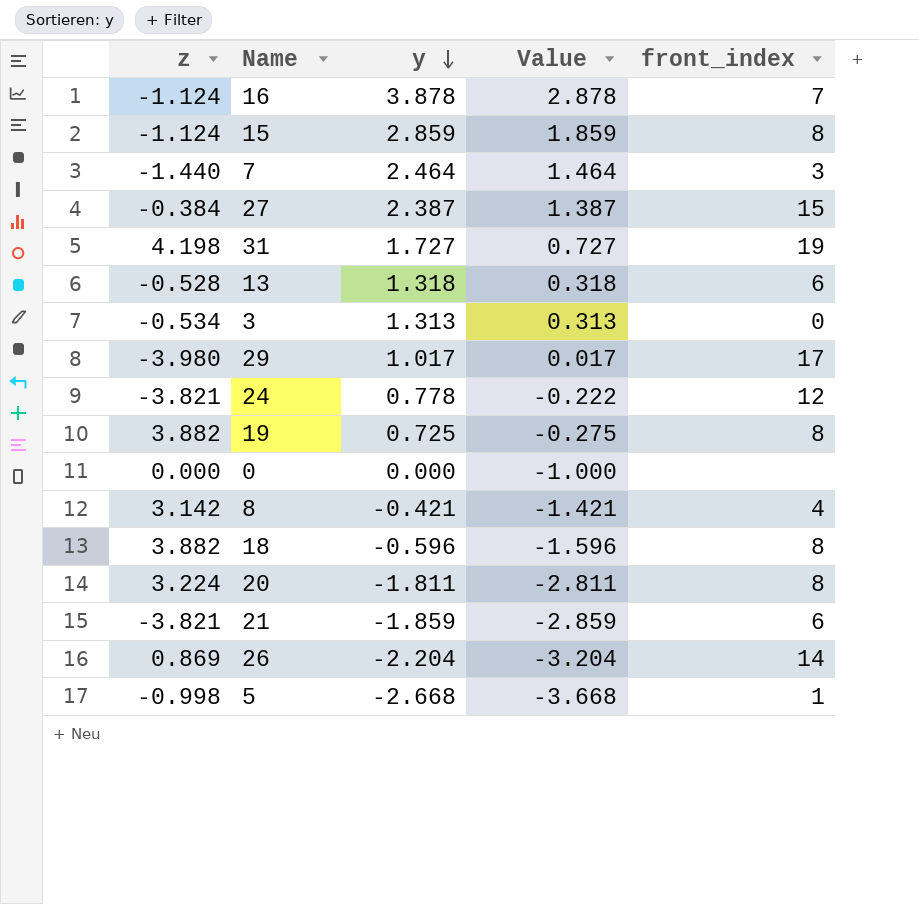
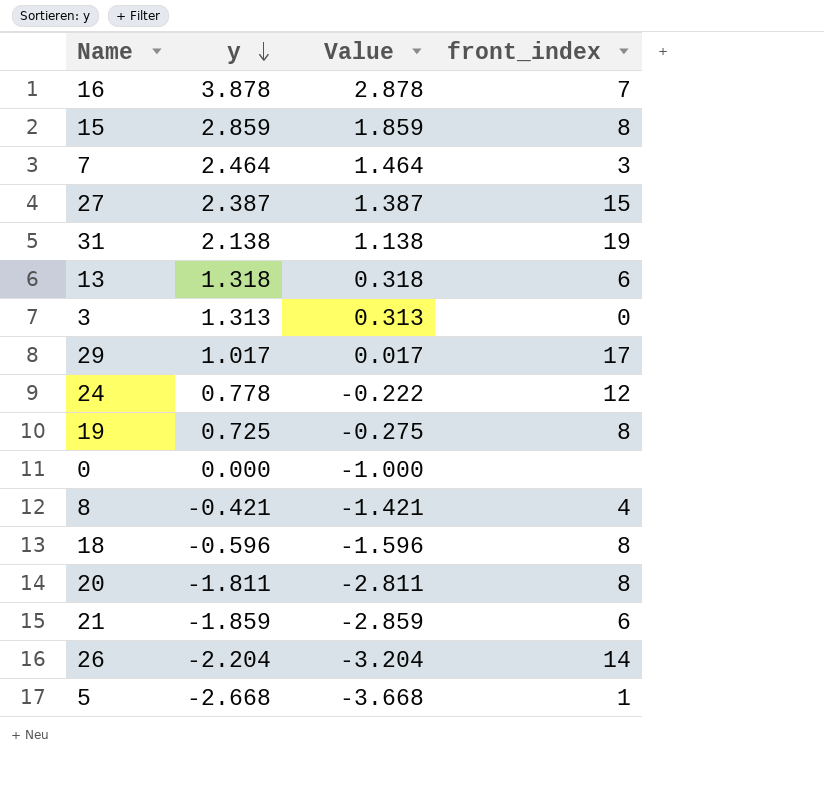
column z | position: 1 -> none
31 | y: 1.727 -> 2.138
31 | Value: 0.727 -> 1.138

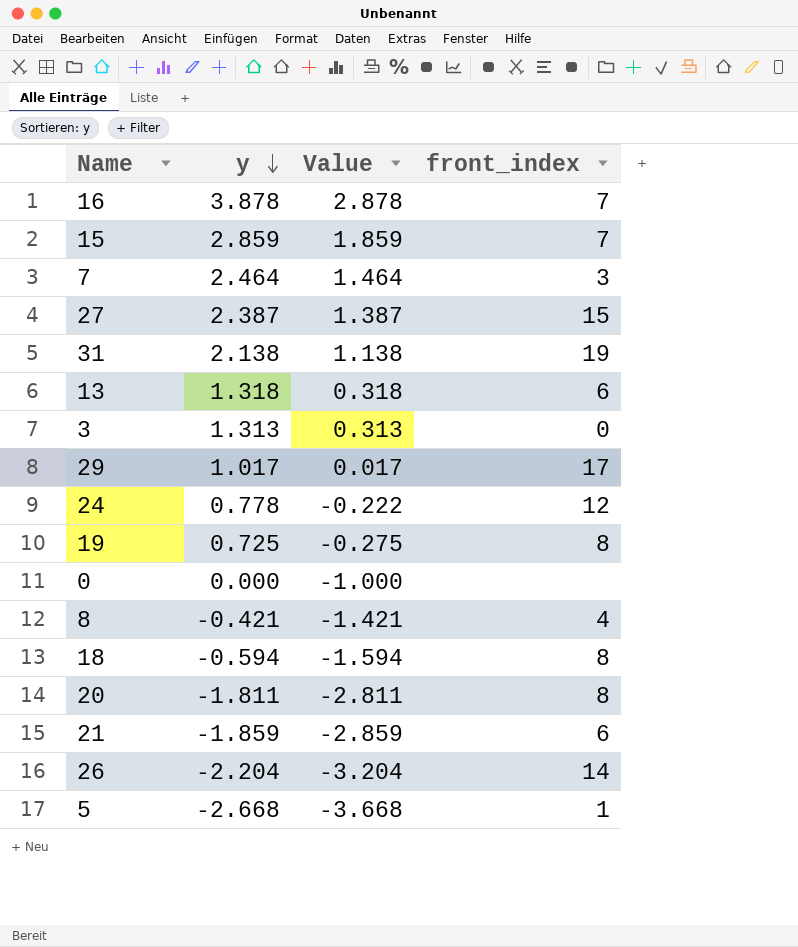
15 | front_index: 8 -> 7
18 | y: -0.596 -> -0.594
18 | Value: -1.596 -> -1.594

